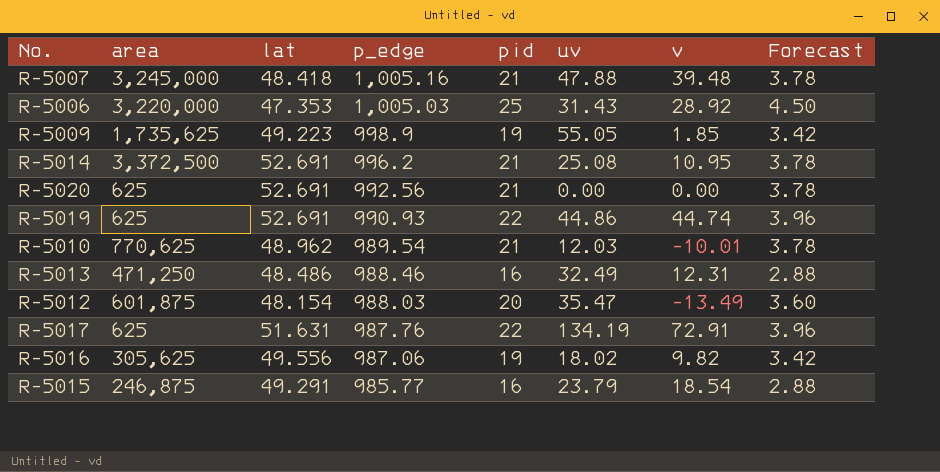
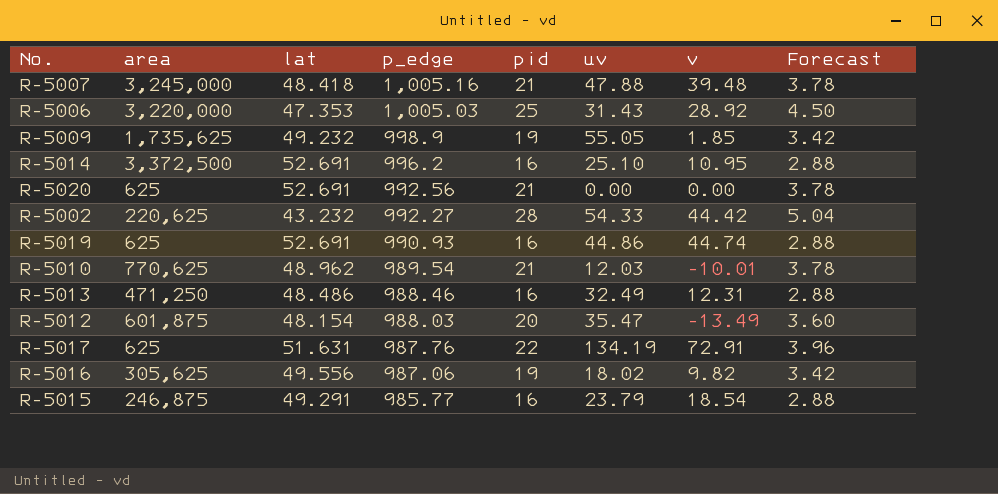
R-5009 | lat: 49.223 -> 49.232
R-5014 | pid: 21 -> 16
R-5014 | uv: 25.08 -> 25.10
R-5014 | Forecast: 3.78 -> 2.88
row R-5002: none -> 220,625 | 43.232 | 992.27 | 28 | 54.33 | 44.42 | 5.04
R-5019 | pid: 22 -> 16
R-5019 | Forecast: 3.96 -> 2.88

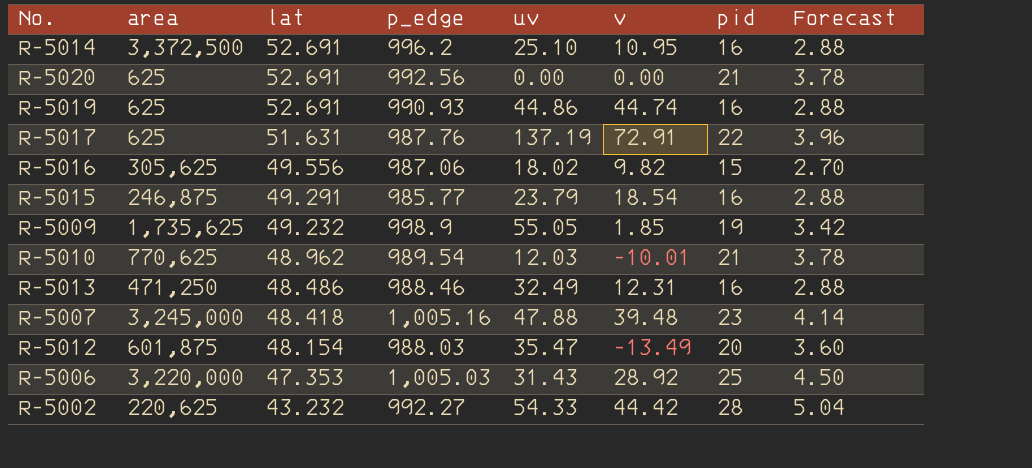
row order: p_edge descending -> lat descending
column pid | position: 5 -> 7
R-5017 | uv: 134.19 -> 137.19
R-5016 | pid: 19 -> 15
R-5016 | Forecast: 3.42 -> 2.70
R-5007 | pid: 21 -> 23
R-5007 | Forecast: 3.78 -> 4.14

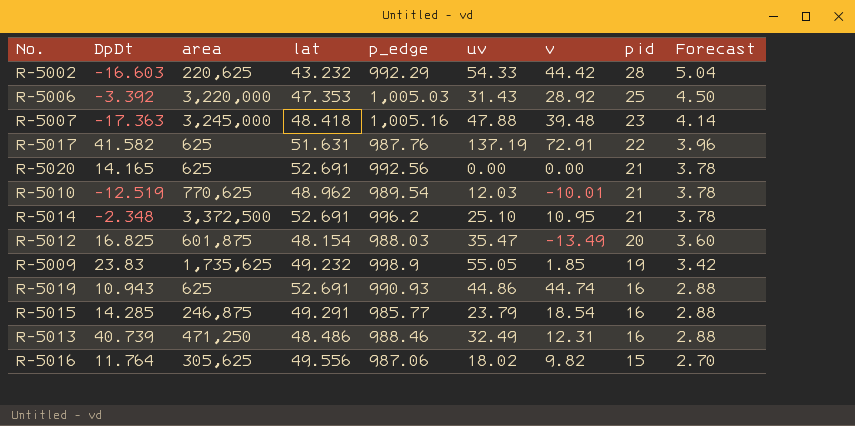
row order: lat descending -> pid descending
column DpDt | position: none -> 2
R-5002 | p_edge: 992.27 -> 992.29
R-5014 | pid: 16 -> 21
R-5014 | Forecast: 2.88 -> 3.78

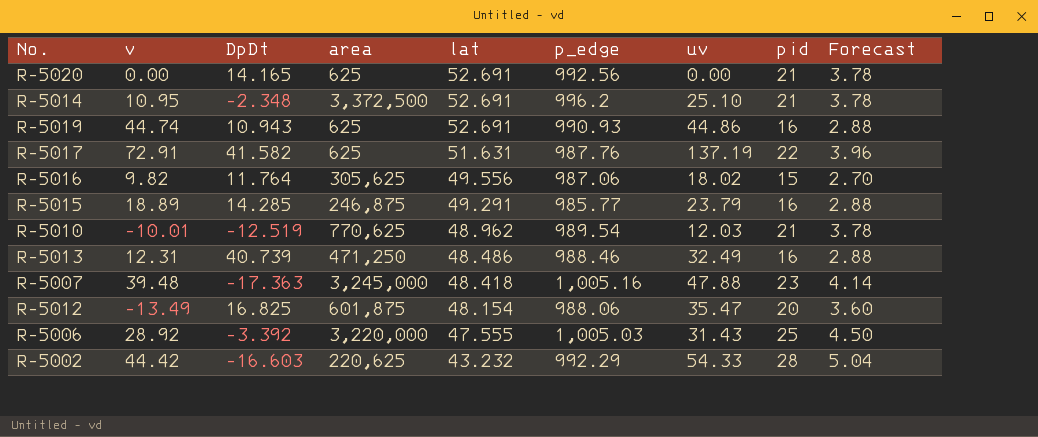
row order: pid descending -> lat descending
column v | position: 7 -> 2
row R-5009: 23.83 | 1,735,625 | 49.232 | 998.9 | 55.05 | 1.85 | 19 | 3.42 -> none
R-5015 | v: 18.54 -> 18.89
R-5012 | p_edge: 988.03 -> 988.06
R-5006 | lat: 47.353 -> 47.555

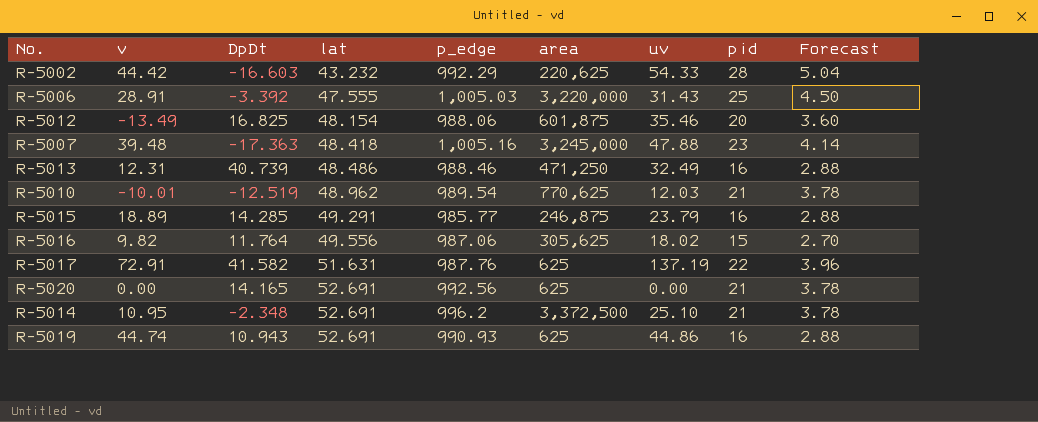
row order: lat descending -> lat ascending
column area | position: 4 -> 6
R-5006 | v: 28.92 -> 28.91
R-5012 | uv: 35.47 -> 35.46

